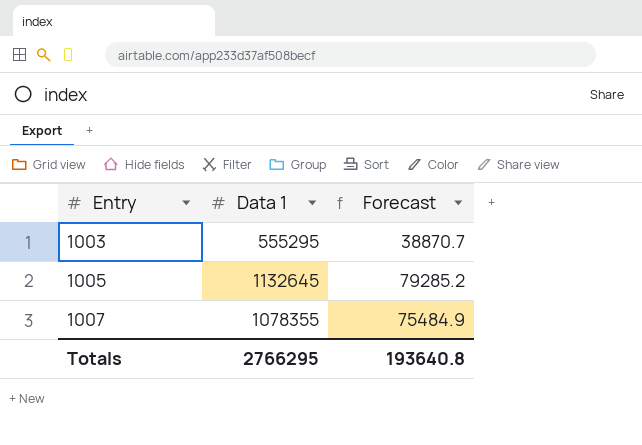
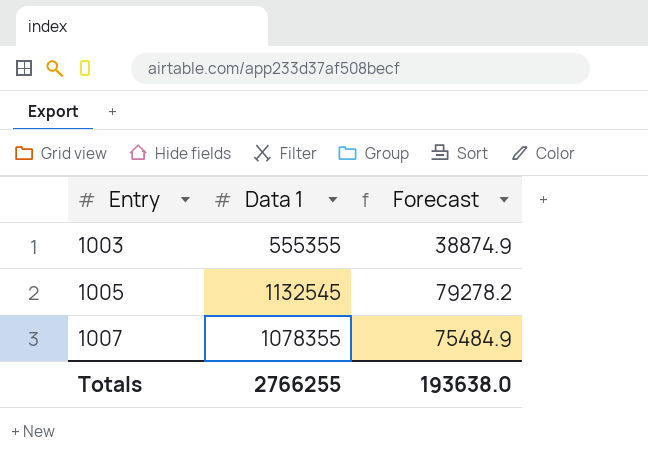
1003 | Data 1: 555295 -> 555355
1003 | Forecast: 38870.7 -> 38874.9
1005 | Data 1: 1132645 -> 1132545
1005 | Forecast: 79285.2 -> 79278.2
Totals | Data 1: 2766295 -> 2766255
Totals | Forecast: 193640.8 -> 193638.0

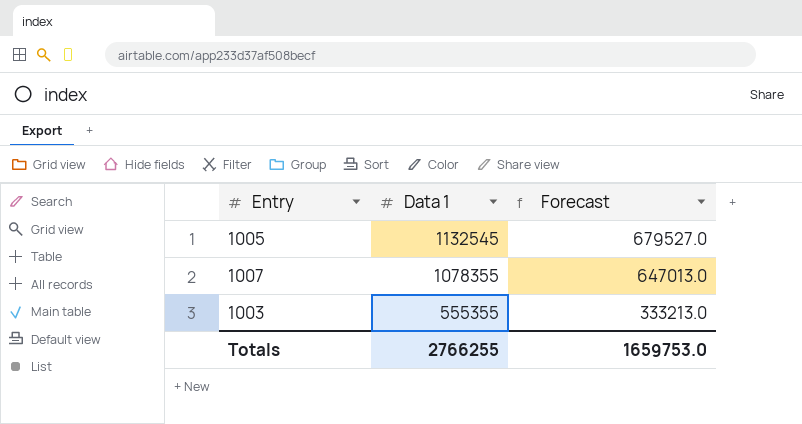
row order: Entry ascending -> Data 1 descending
column Forecast | formula: [Data 1] * 0.07 -> [Data 1] * 0.6
Totals | Forecast: 193638.0 -> 1659753.0

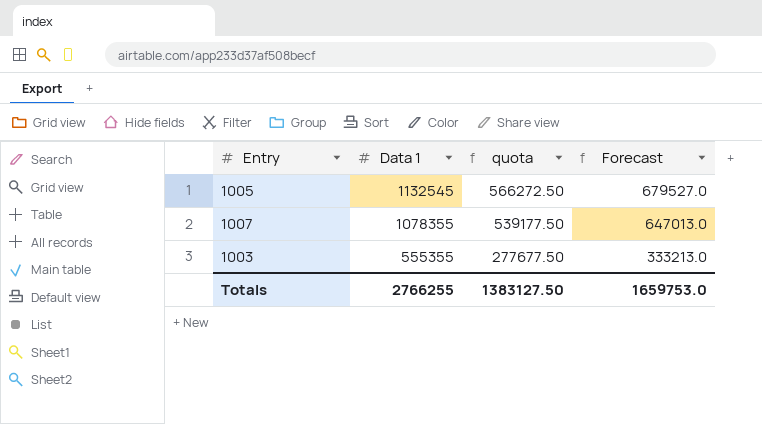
column quota | formula: none -> [Data 1] * 0.5

